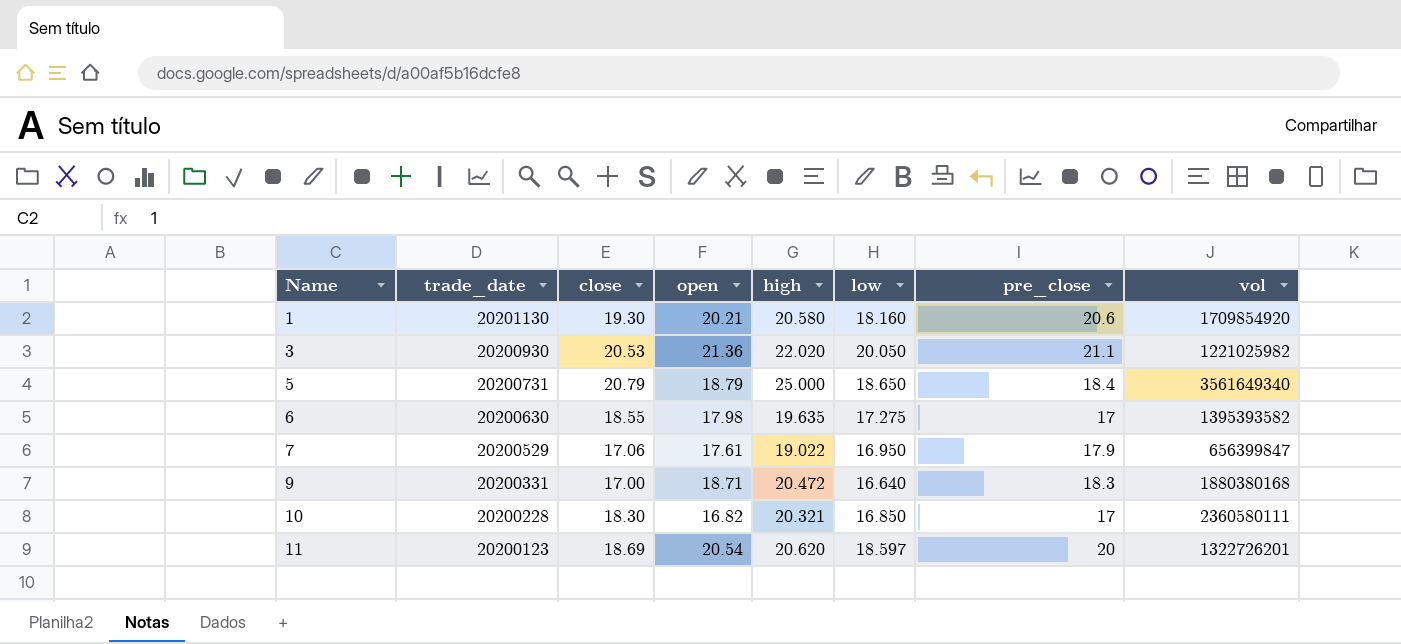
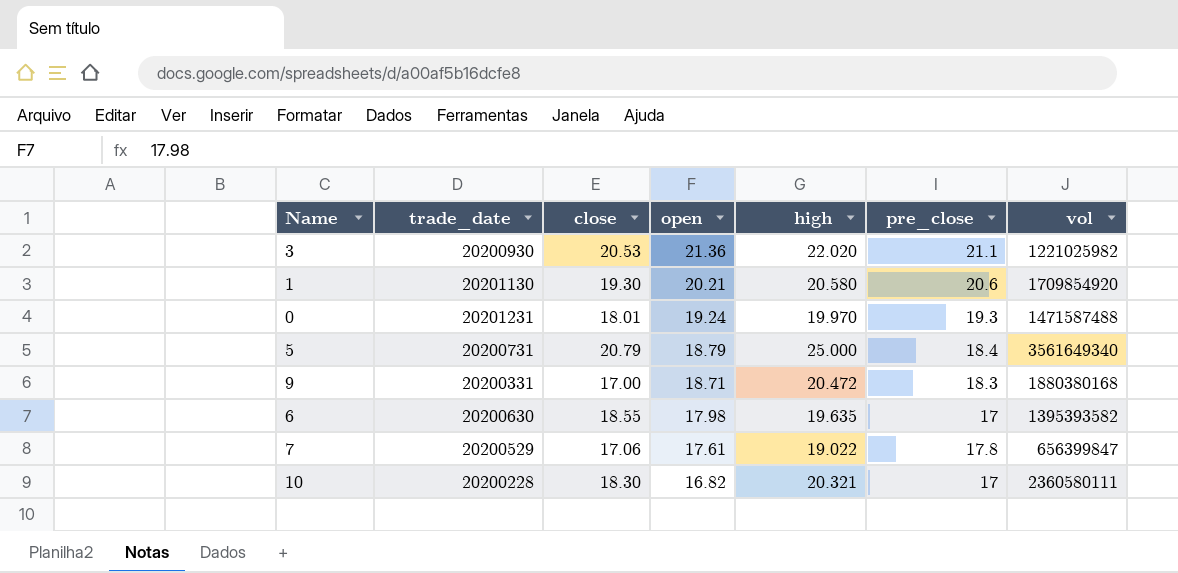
row order: Name ascending -> open descending
column low | position: 6 -> none
row 11: 20200123 | 18.69 | 20.54 | 20.620 | 18.597 | 20 | 1322726201 -> none
row 0: none -> 20201231 | 18.01 | 19.24 | 19.970 | 19.3 | 1471587488
7 | pre_close: 17.9 -> 17.8

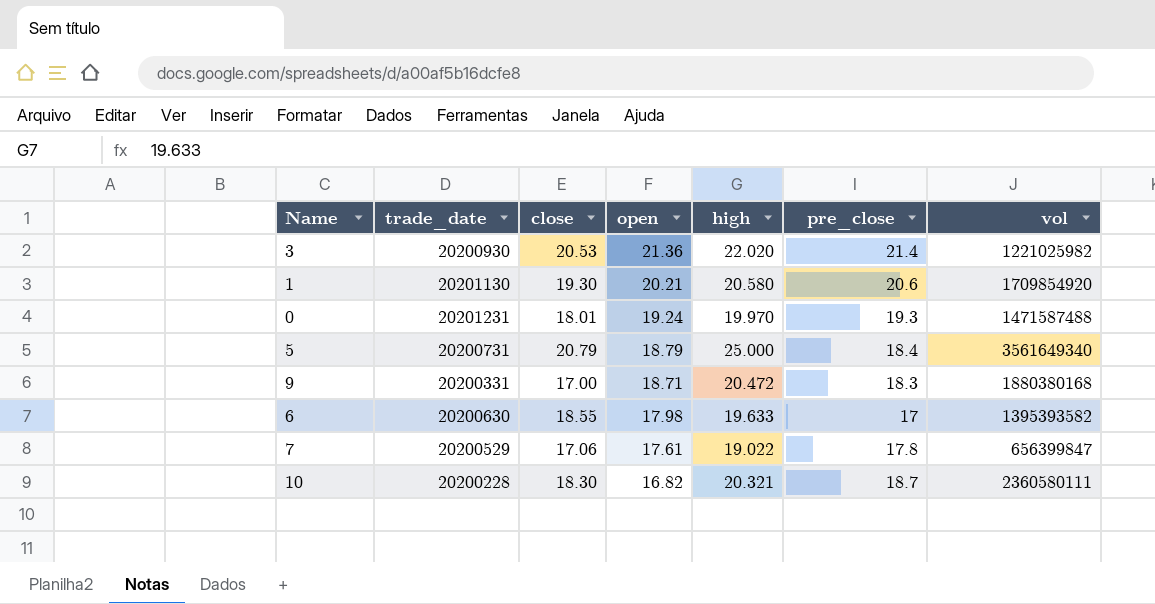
3 | pre_close: 21.1 -> 21.4
6 | high: 19.635 -> 19.633
10 | pre_close: 17 -> 18.7

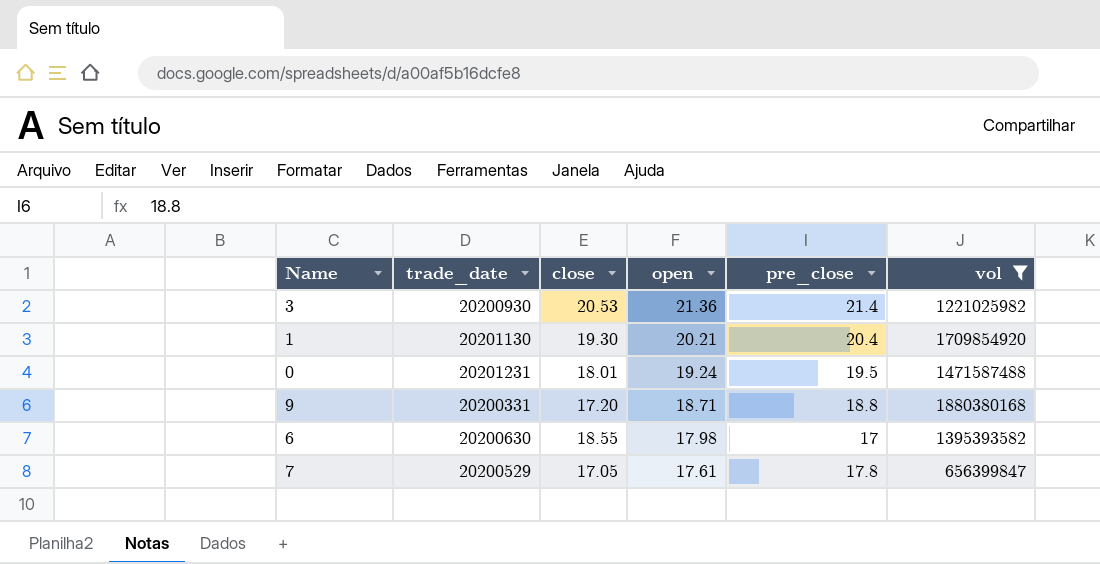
filter: none -> vol <= 1880380168
column high | position: 5 -> none
1 | pre_close: 20.6 -> 20.4
0 | pre_close: 19.3 -> 19.5
9 | close: 17.00 -> 17.20
9 | pre_close: 18.3 -> 18.8
7 | close: 17.06 -> 17.05

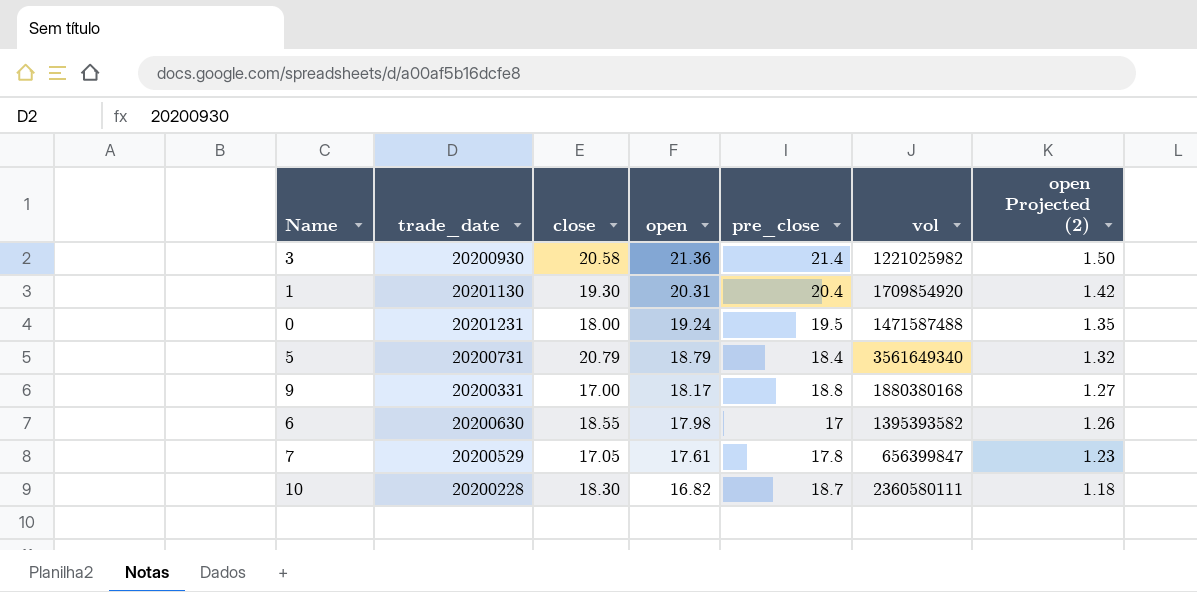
filter: vol <= 1880380168 -> none
column open Projected (2) | formula: none -> [open] * 0.07
3 | close: 20.53 -> 20.58
1 | open: 20.21 -> 20.31
0 | close: 18.01 -> 18.00
9 | close: 17.20 -> 17.00
9 | open: 18.71 -> 18.17

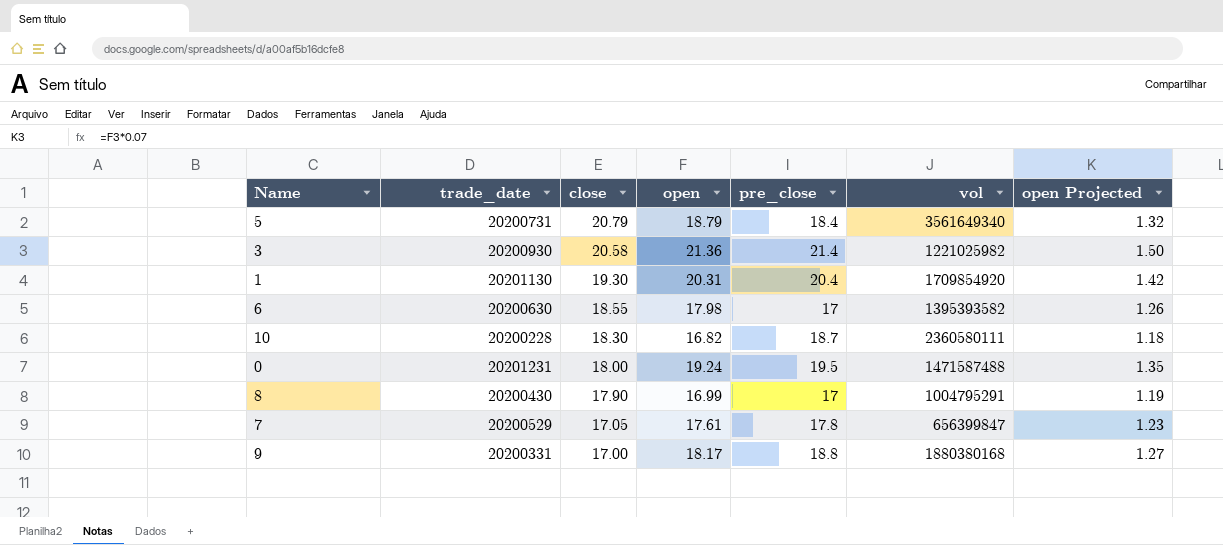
row order: open descending -> close descending
column name: open Projected (2) -> open Projected
row 8: none -> 20200430 | 17.90 | 16.99 | 17 | 1004795291 | 1.19

